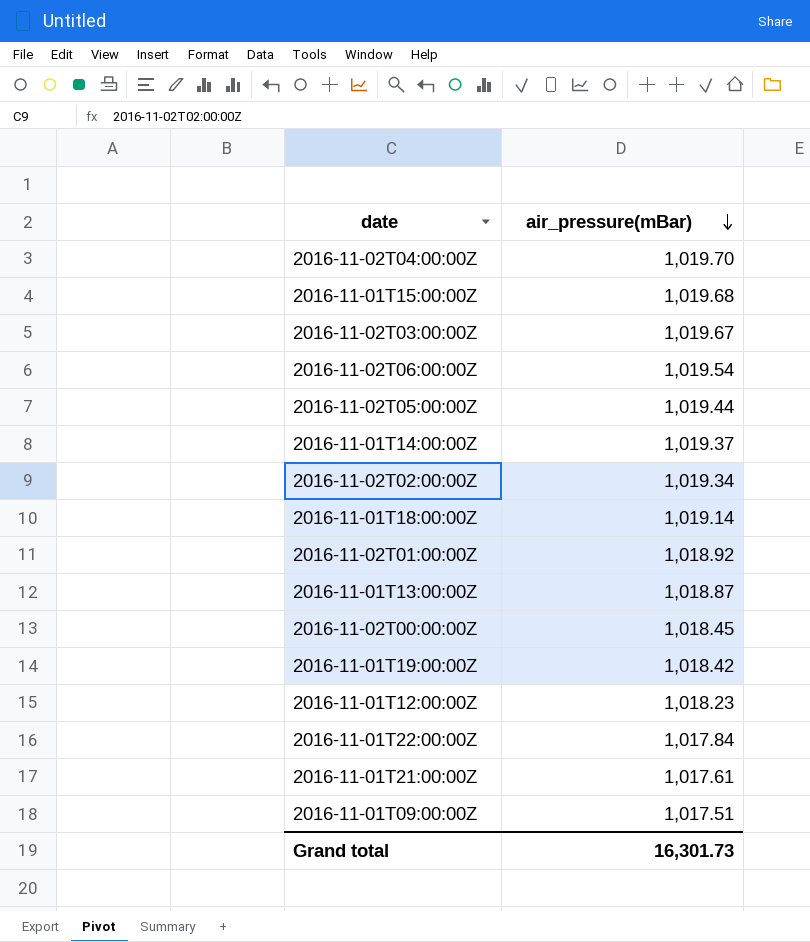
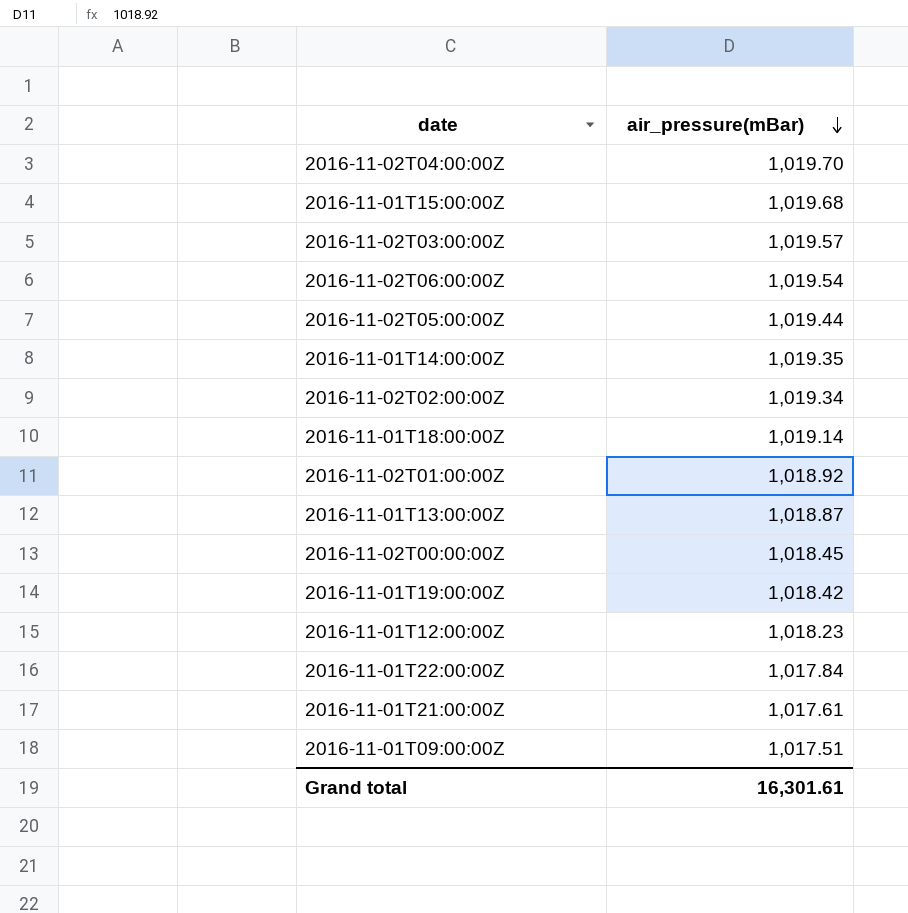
2016-11-02T03:00:00Z | air_pressure(mBar): 1,019.67 -> 1,019.57
2016-11-01T14:00:00Z | air_pressure(mBar): 1,019.37 -> 1,019.35
Grand total | air_pressure(mBar): 16,301.73 -> 16,301.61

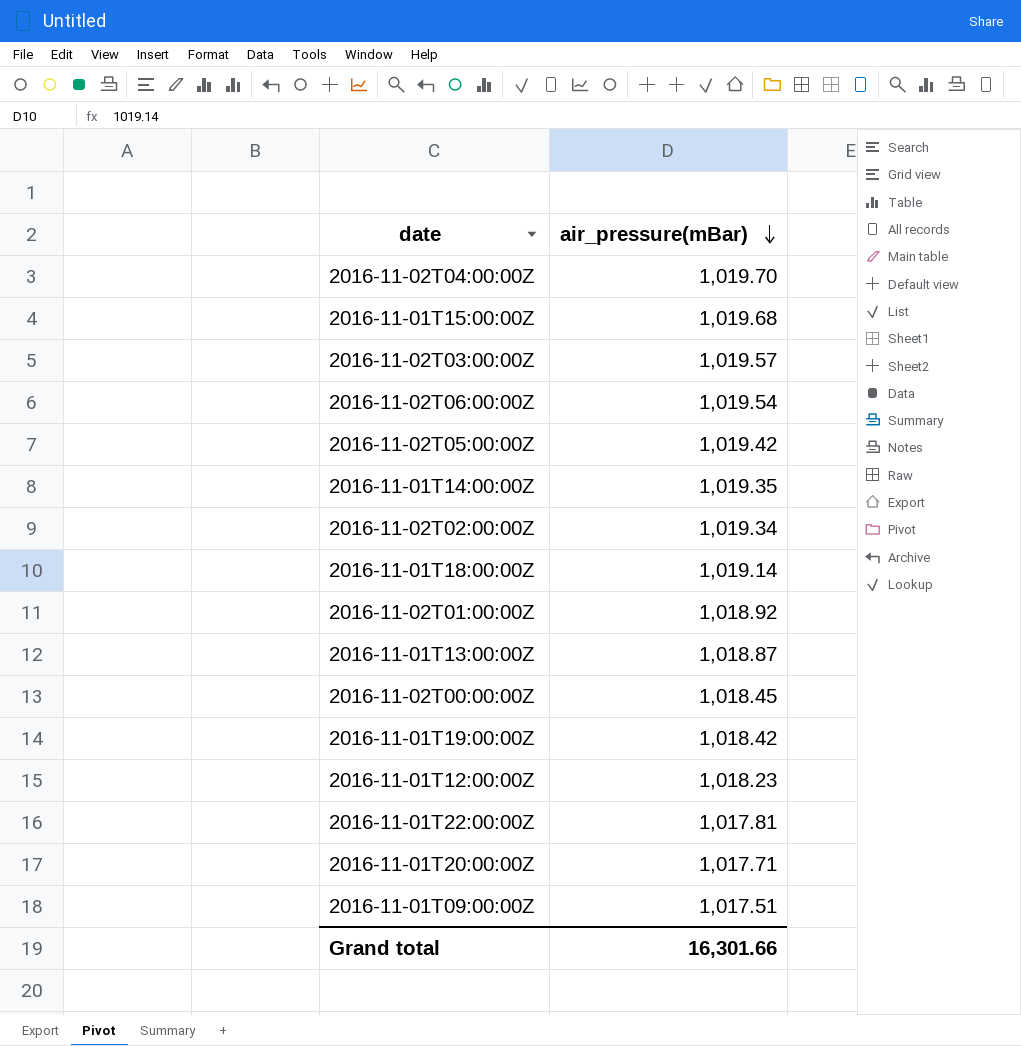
row 2016-11-01T21:00:00Z: 1,017.61 -> none
2016-11-02T05:00:00Z | air_pressure(mBar): 1,019.44 -> 1,019.42
2016-11-01T22:00:00Z | air_pressure(mBar): 1,017.84 -> 1,017.81
row 2016-11-01T20:00:00Z: none -> 1,017.71
Grand total | air_pressure(mBar): 16,301.61 -> 16,301.66

